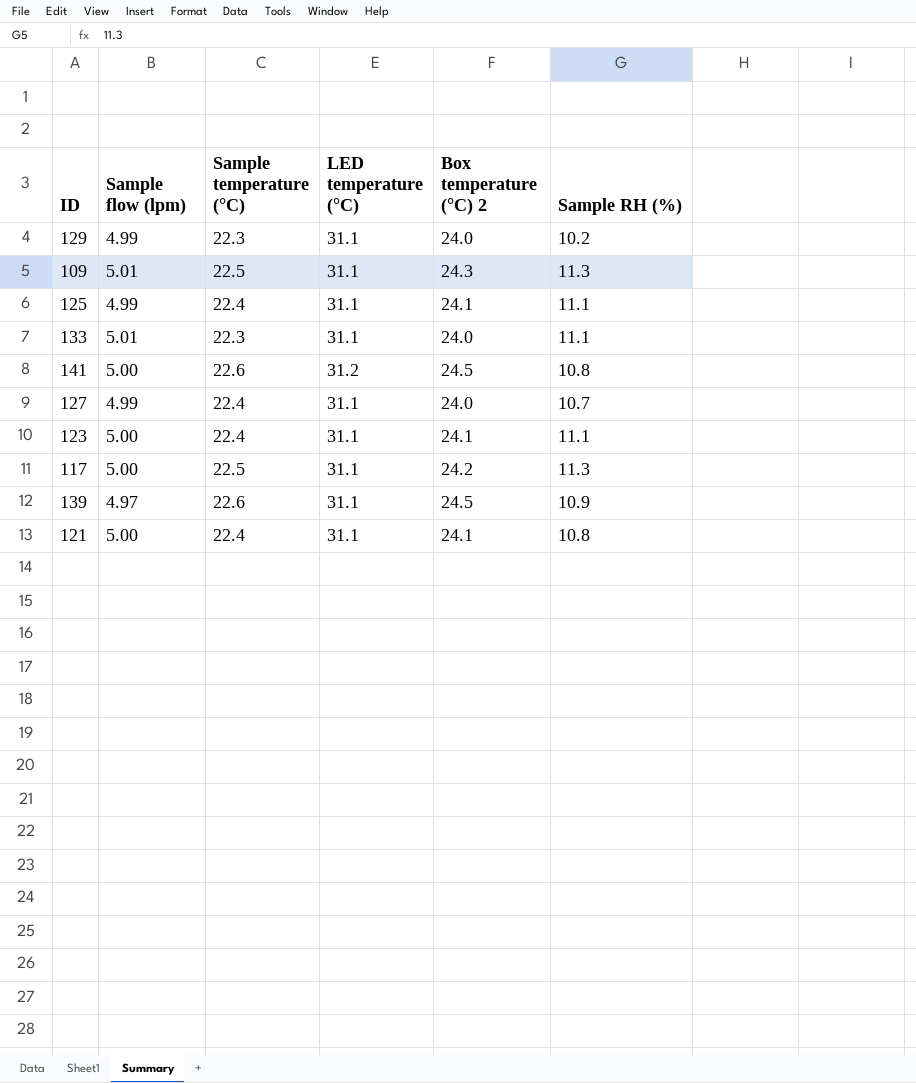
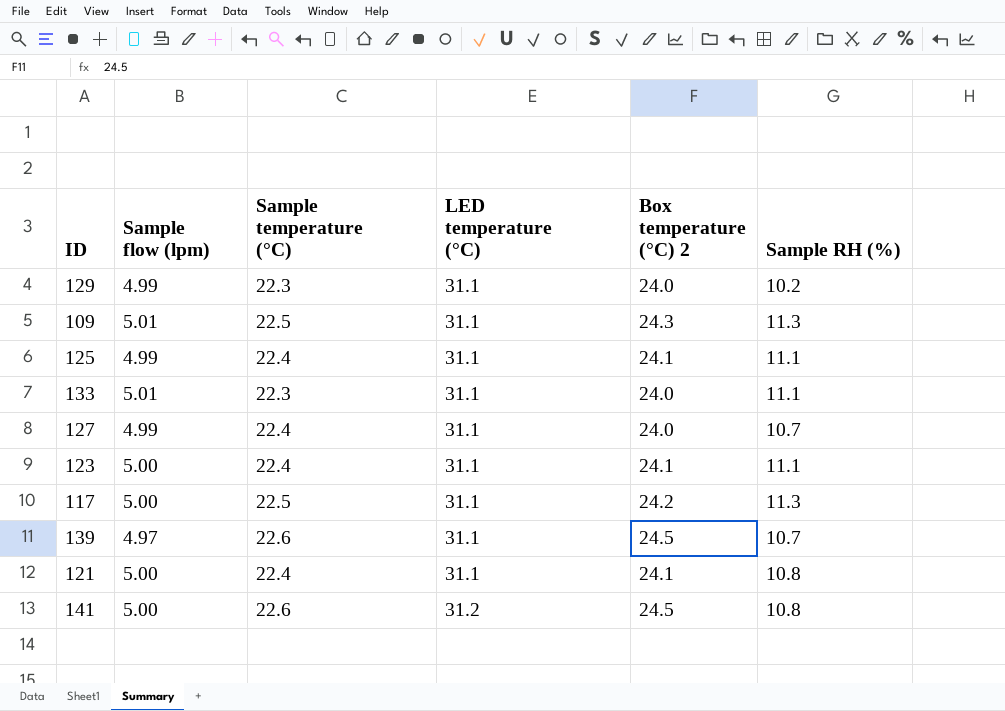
row order: none -> LED temperature (°C) ascending
139 | Sample RH (%): 10.9 -> 10.7

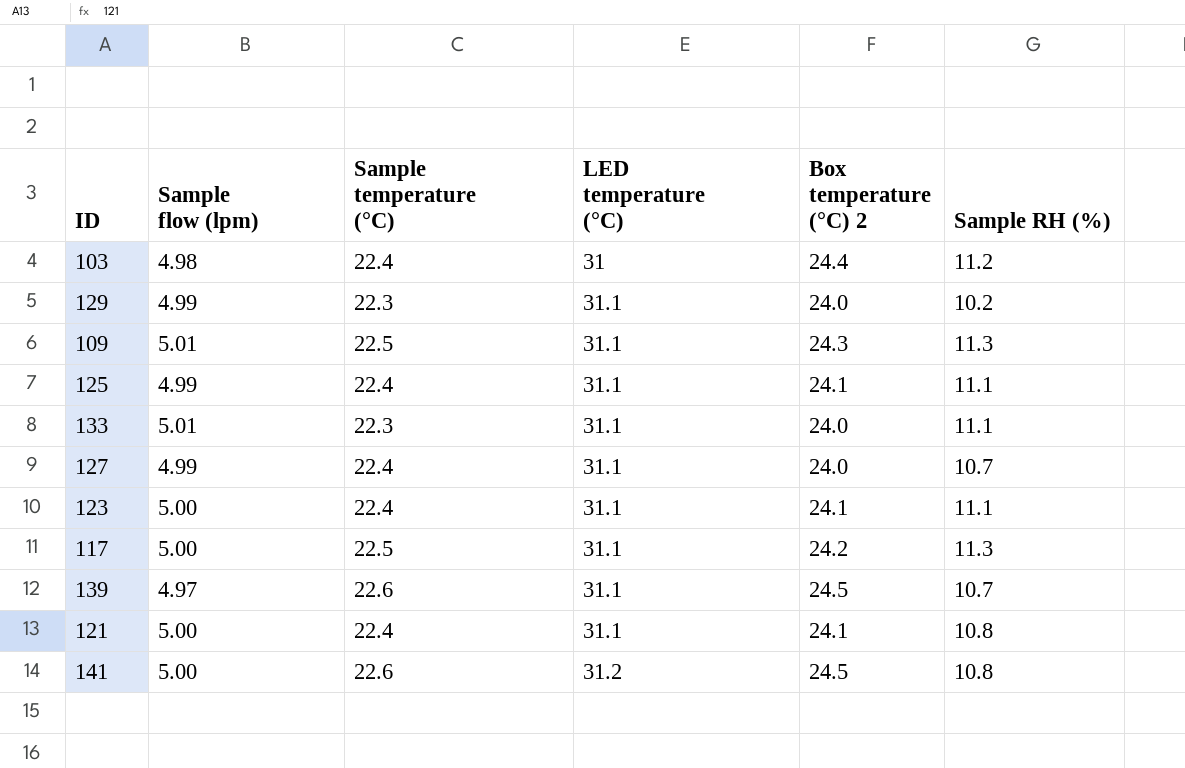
row 103: none -> 4.98 | 22.4 | 31 | 24.4 | 11.2

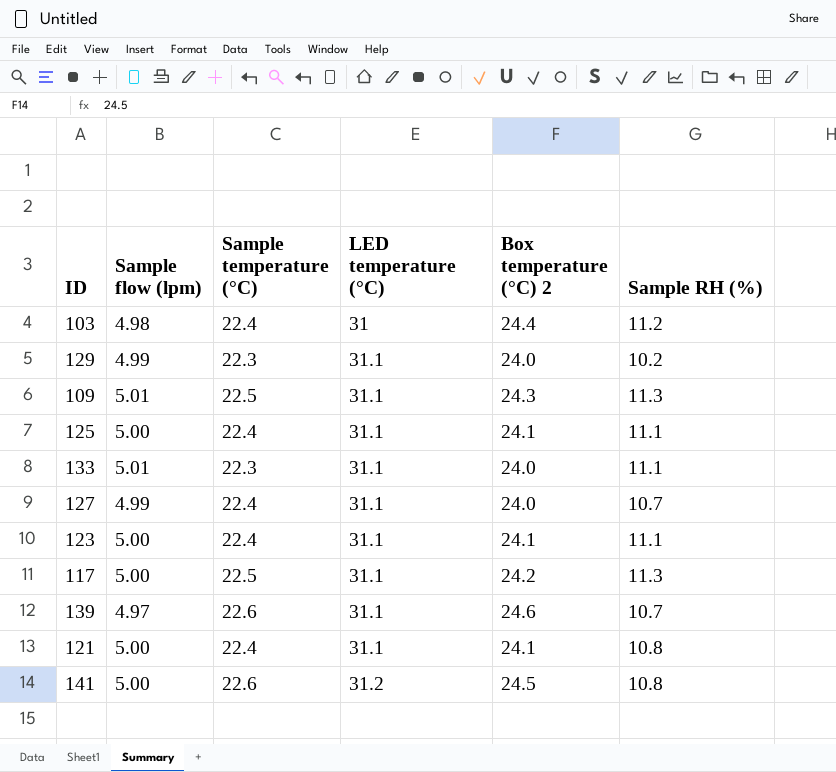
125 | Sample flow (lpm): 4.99 -> 5.00
139 | Box temperature (°C) 2: 24.5 -> 24.6

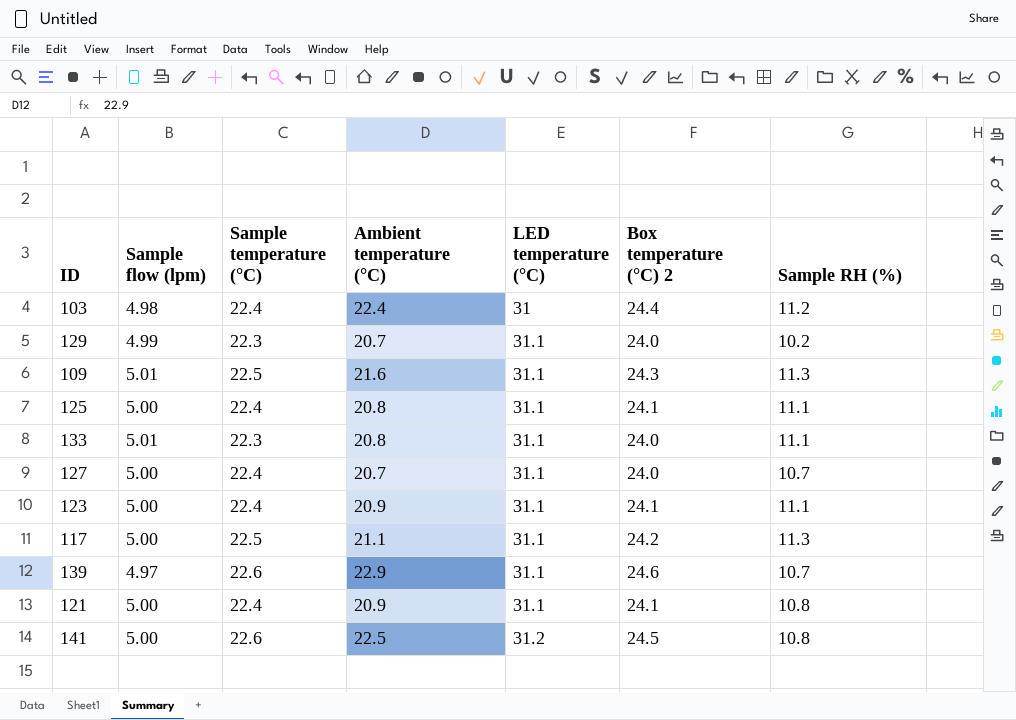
column Ambient temperature (°C) | position: none -> 4
127 | Sample flow (lpm): 4.99 -> 5.00

